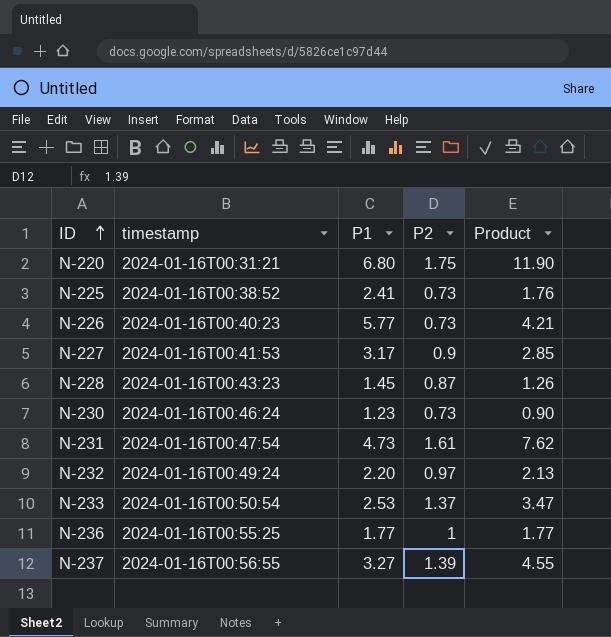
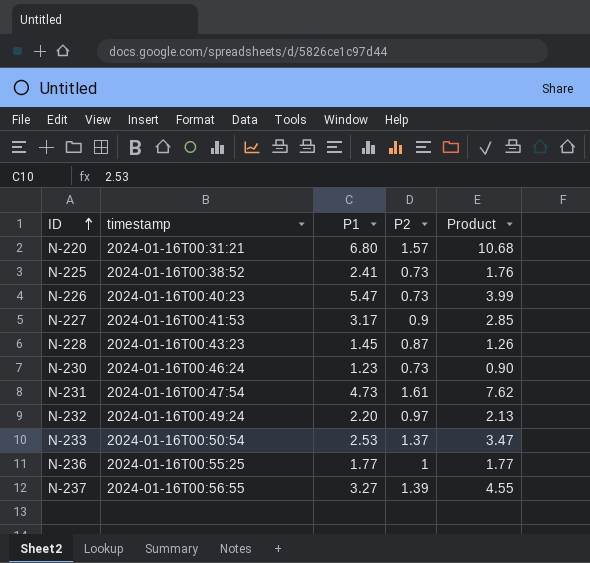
N-220 | P2: 1.75 -> 1.57
N-220 | Product: 11.90 -> 10.68
N-226 | P1: 5.77 -> 5.47
N-226 | Product: 4.21 -> 3.99

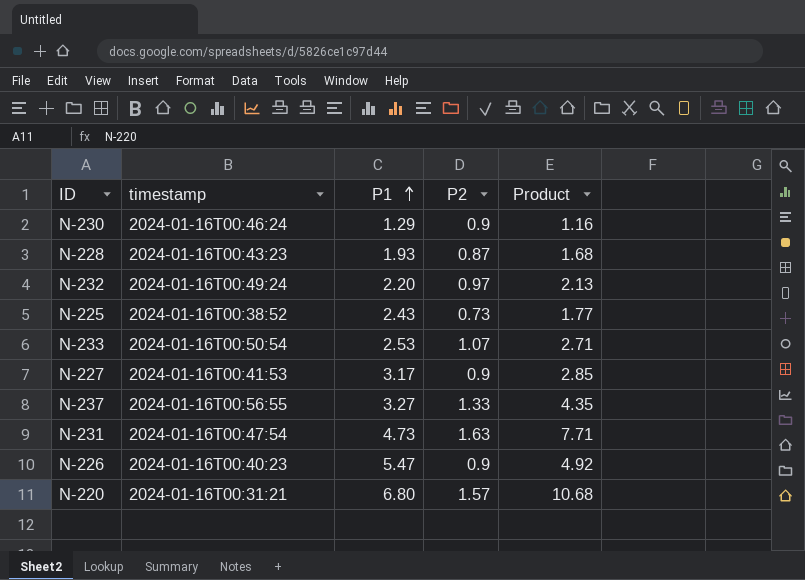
row order: ID ascending -> P1 ascending
row N-236: 2024-01-16T00:55:25 | 1.77 | 1 | 1.77 -> none
N-230 | P1: 1.23 -> 1.29
N-230 | P2: 0.73 -> 0.9
N-230 | Product: 0.90 -> 1.16
N-228 | P1: 1.45 -> 1.93
N-228 | Product: 1.26 -> 1.68
N-225 | P1: 2.41 -> 2.43
N-225 | Product: 1.76 -> 1.77
N-233 | P2: 1.37 -> 1.07
N-233 | Product: 3.47 -> 2.71
N-237 | P2: 1.39 -> 1.33
N-237 | Product: 4.55 -> 4.35
N-231 | P2: 1.61 -> 1.63
N-231 | Product: 7.62 -> 7.71
N-226 | P2: 0.73 -> 0.9
N-226 | Product: 3.99 -> 4.92

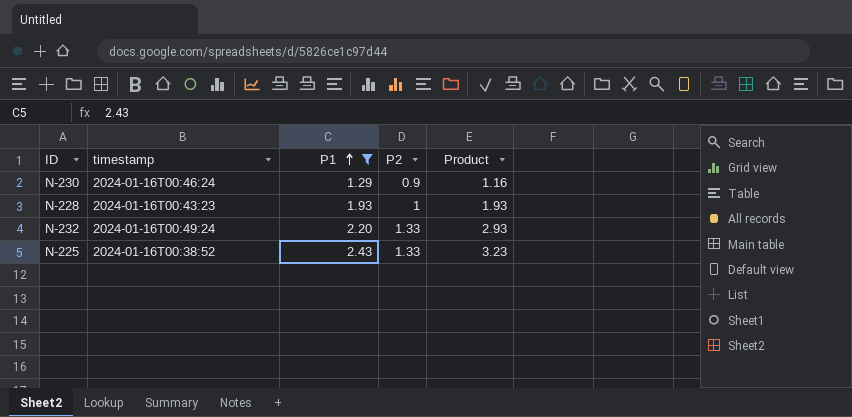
filter: none -> P1 <= 2.43
N-228 | P2: 0.87 -> 1
N-228 | Product: 1.68 -> 1.93
N-232 | P2: 0.97 -> 1.33
N-232 | Product: 2.13 -> 2.93
N-225 | P2: 0.73 -> 1.33
N-225 | Product: 1.77 -> 3.23

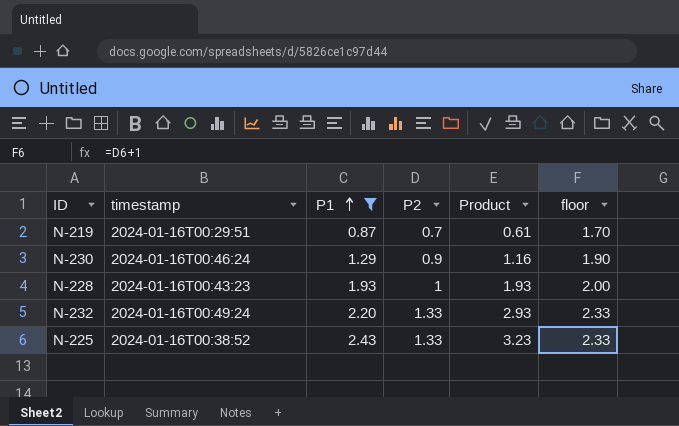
column floor | formula: none -> [P2] + 1
row N-219: none -> 2024-01-16T00:29:51 | 0.87 | 0.7 | 0.61 | 1.70

